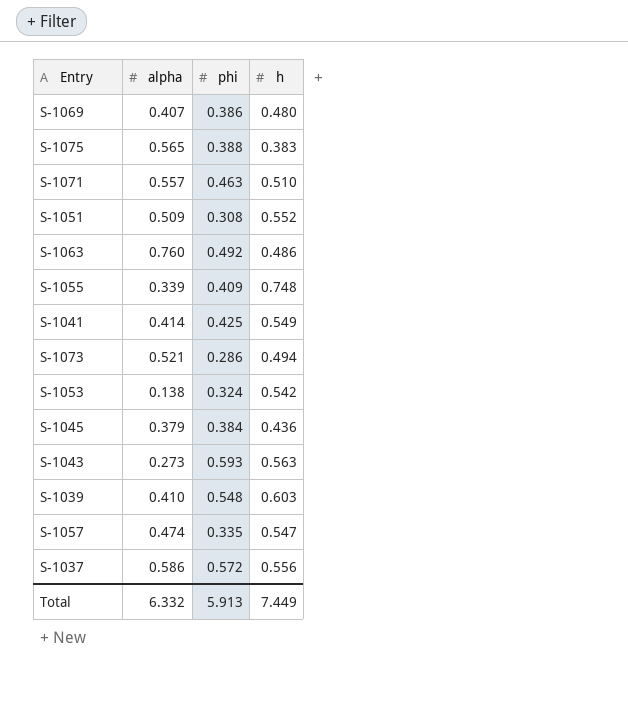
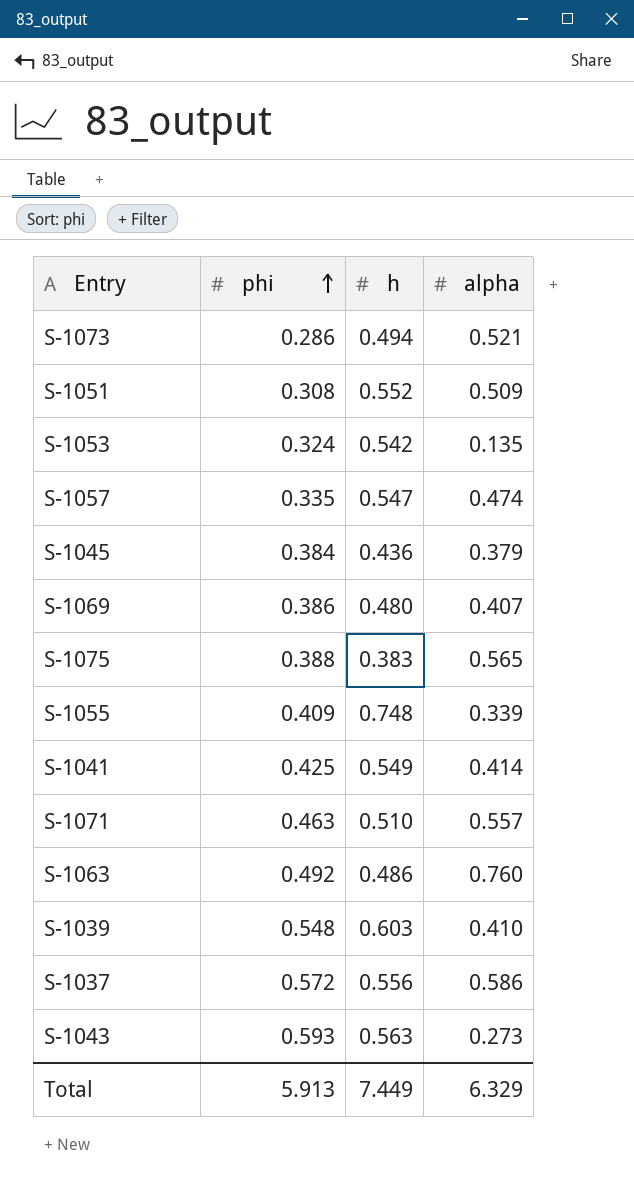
row order: none -> phi ascending
column alpha | position: 2 -> 4
S-1053 | alpha: 0.138 -> 0.135
Total | alpha: 6.332 -> 6.329

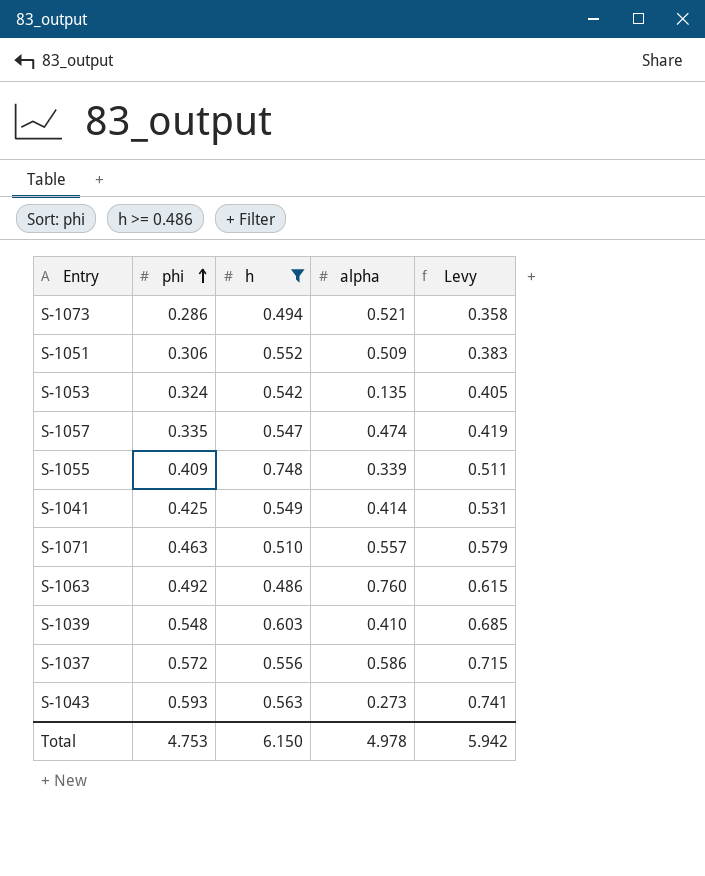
filter: none -> h >= 0.486
column Levy | formula: none -> [phi] * 1.25
S-1051 | phi: 0.308 -> 0.306
Total | phi: 5.913 -> 4.753
Total | h: 7.449 -> 6.150
Total | alpha: 6.329 -> 4.978

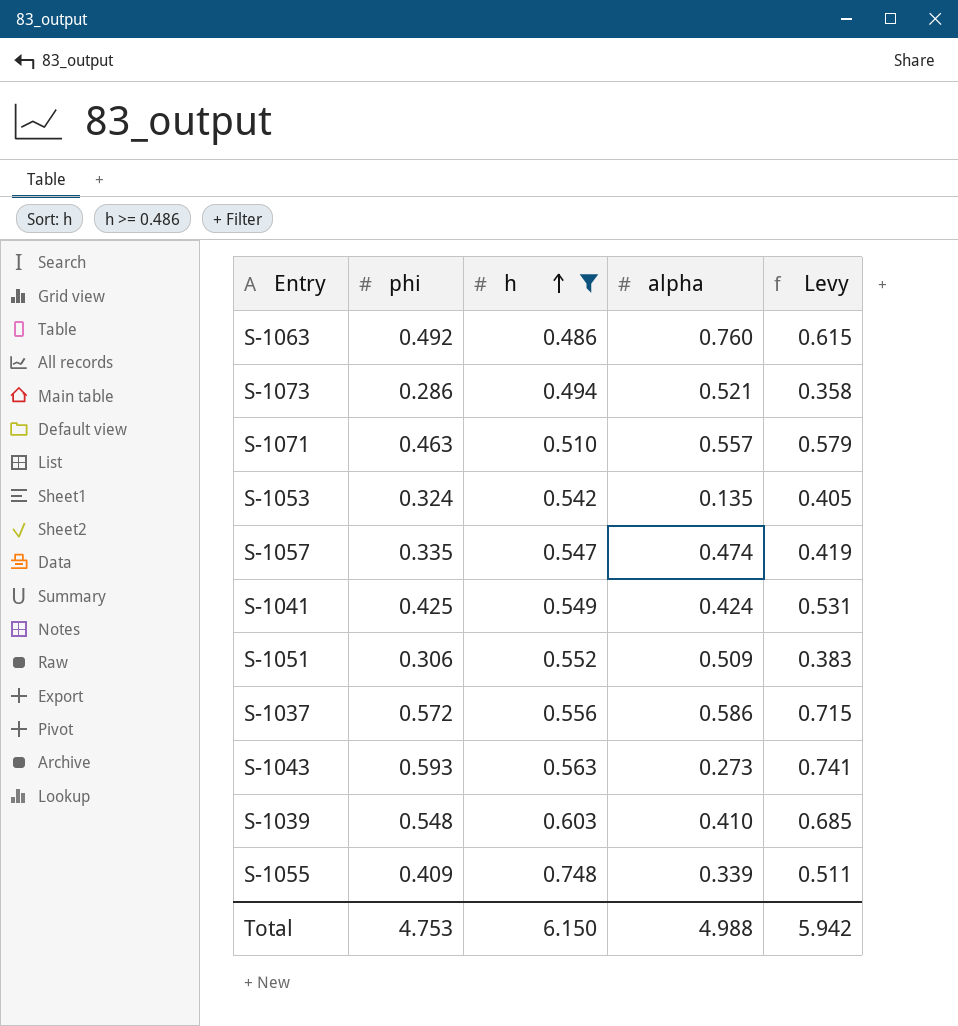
row order: phi ascending -> h ascending
S-1041 | alpha: 0.414 -> 0.424
Total | alpha: 4.978 -> 4.988

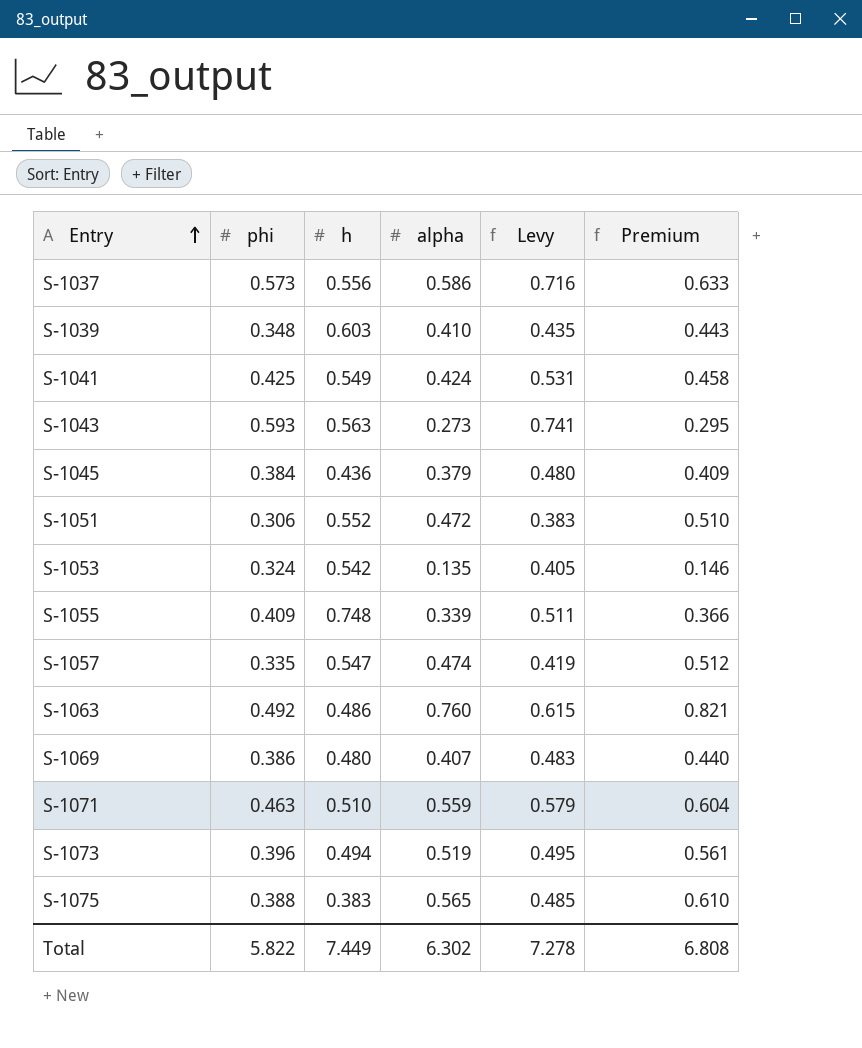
filter: h >= 0.486 -> none
row order: h ascending -> Entry ascending
column Premium | formula: none -> [alpha] * 1.08
S-1037 | phi: 0.572 -> 0.573
S-1037 | Levy: 0.715 -> 0.716
S-1039 | phi: 0.548 -> 0.348
S-1039 | Levy: 0.685 -> 0.435
S-1051 | alpha: 0.509 -> 0.472
S-1071 | alpha: 0.557 -> 0.559
S-1073 | phi: 0.286 -> 0.396
S-1073 | alpha: 0.521 -> 0.519
S-1073 | Levy: 0.358 -> 0.495
Total | phi: 4.753 -> 5.822
Total | h: 6.150 -> 7.449
Total | alpha: 4.988 -> 6.302
Total | Levy: 5.942 -> 7.278

